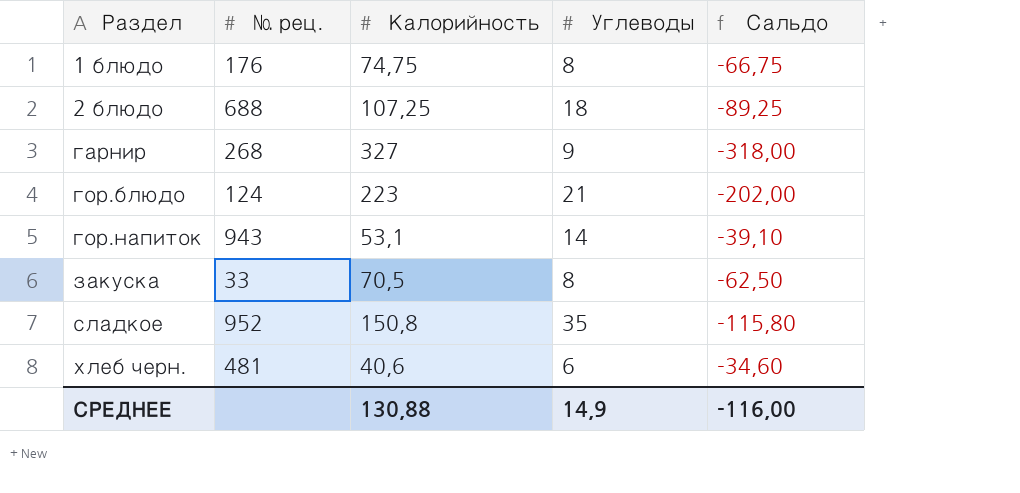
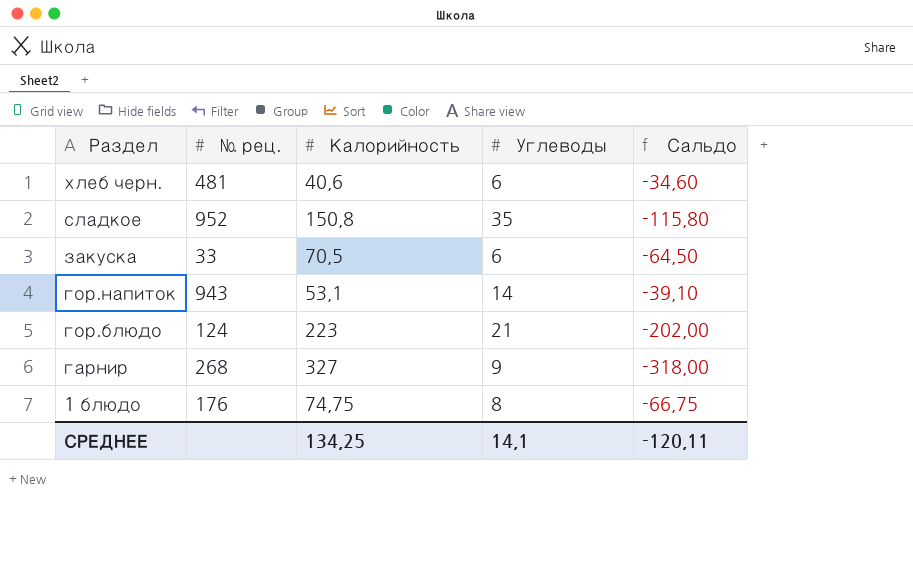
row order: Раздел ascending -> Раздел descending
row 2 блюдо: 688 | 107,25 | 18 | -89,25 -> none
закуска | Углеводы: 8 -> 6
закуска | Сальдо: -62,50 -> -64,50
СРЕДНЕЕ | Калорийность: 130,88 -> 134,25
СРЕДНЕЕ | Углеводы: 14,9 -> 14,1
СРЕДНЕЕ | Сальдо: -116,00 -> -120,11

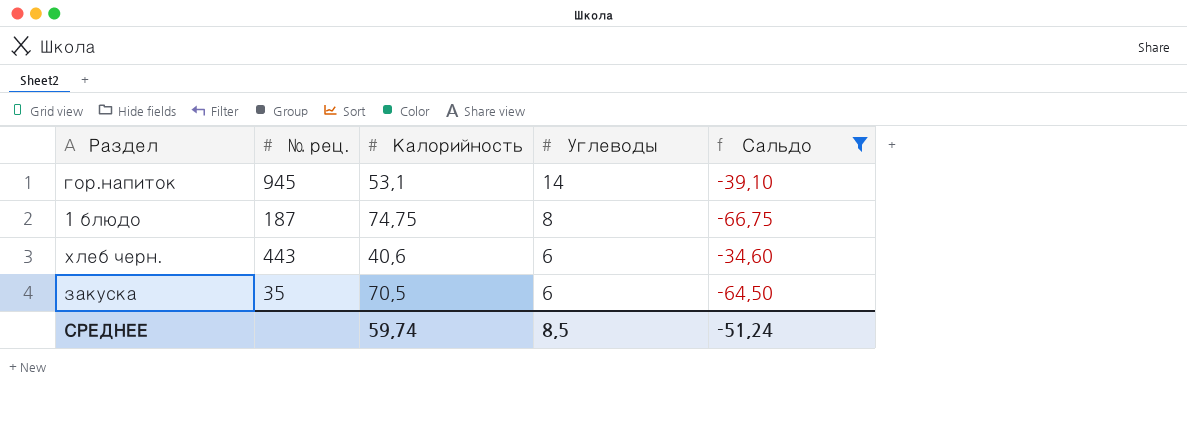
filter: none -> Сальдо >= -66,75
row order: Раздел descending -> Углеводы descending
гор.напиток | № рец.: 943 -> 945
1 блюдо | № рец.: 176 -> 187
хлеб черн. | № рец.: 481 -> 443
закуска | № рец.: 33 -> 35
СРЕДНЕЕ | Калорийность: 134,25 -> 59,74
СРЕДНЕЕ | Углеводы: 14,1 -> 8,5
СРЕДНЕЕ | Сальдо: -120,11 -> -51,24

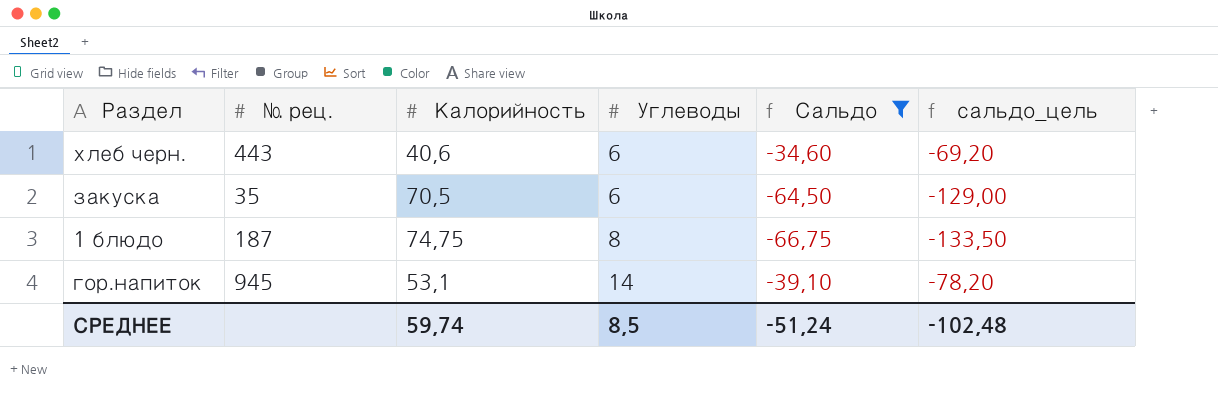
row order: Углеводы descending -> Углеводы ascending
column сальдо_цель | formula: none -> [Сальдо] * 2

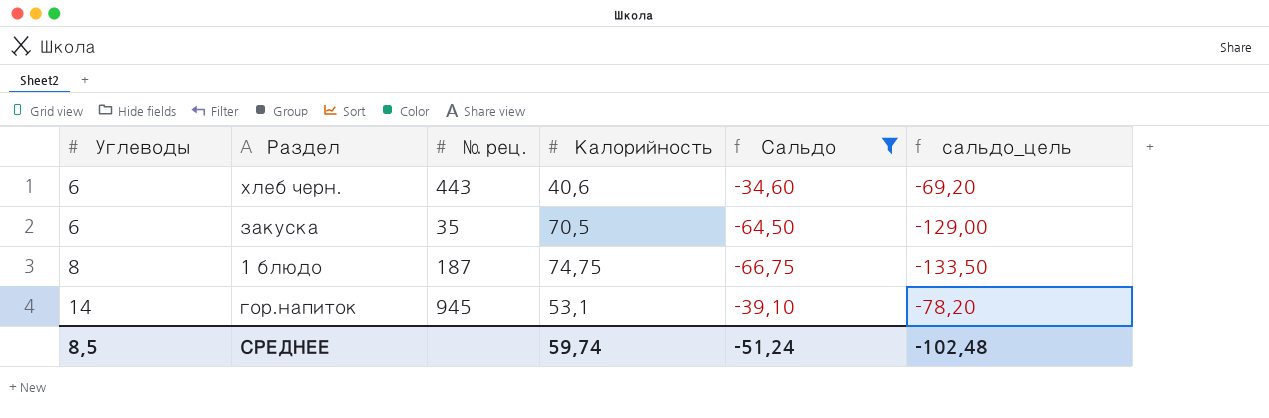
column Углеводы | position: 4 -> 1

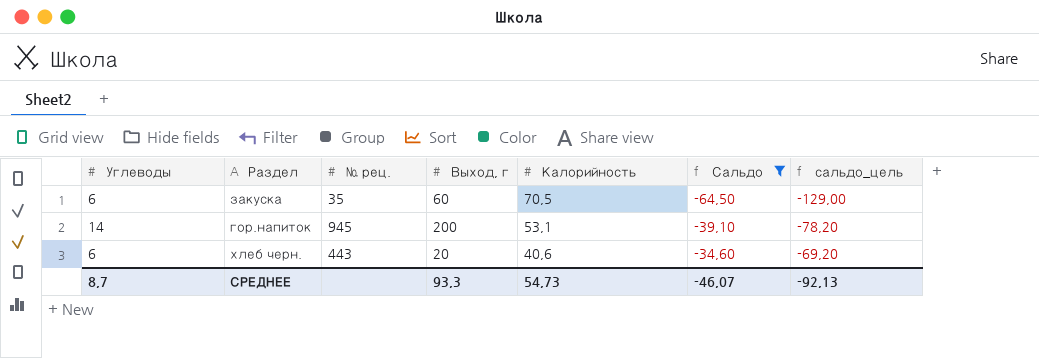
row order: Углеводы ascending -> Калорийность descending
column Выход, г | position: none -> 4
row 1 блюдо: 8 | 187 | 74,75 | -66,75 | -133,50 -> none
СРЕДНЕЕ | Углеводы: 8,5 -> 8,7
СРЕДНЕЕ | Калорийность: 59,74 -> 54,73
СРЕДНЕЕ | Сальдо: -51,24 -> -46,07
СРЕДНЕЕ | сальдо_цель: -102,48 -> -92,13

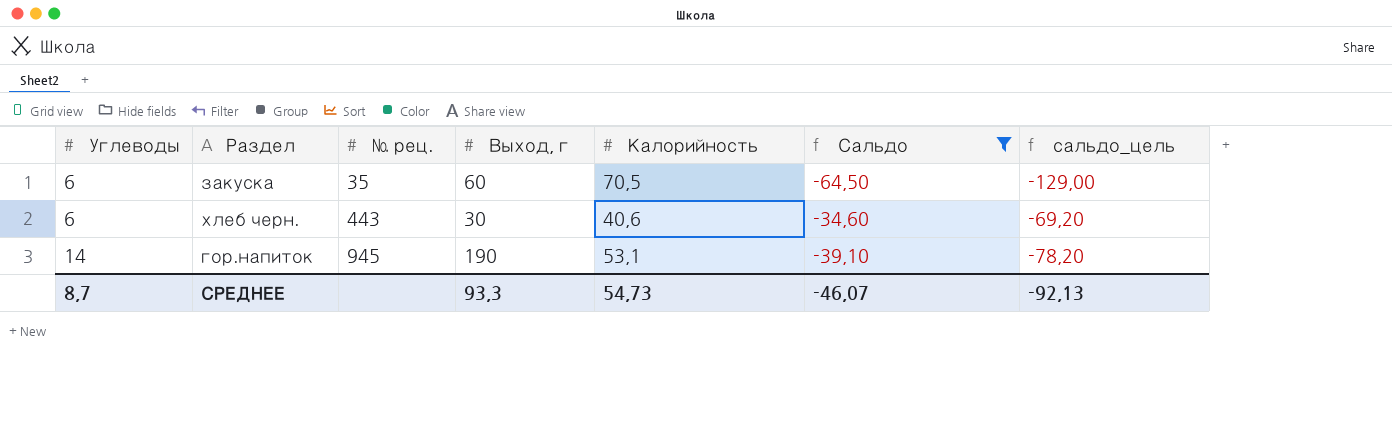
row order: Калорийность descending -> Углеводы ascending
хлеб черн. | Выход, г: 20 -> 30
гор.напиток | Выход, г: 200 -> 190

